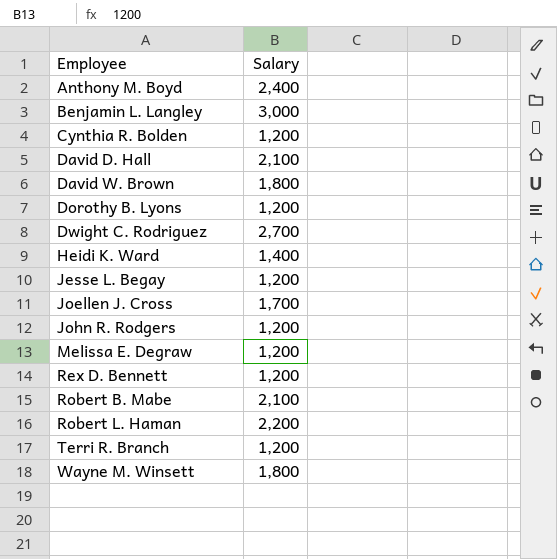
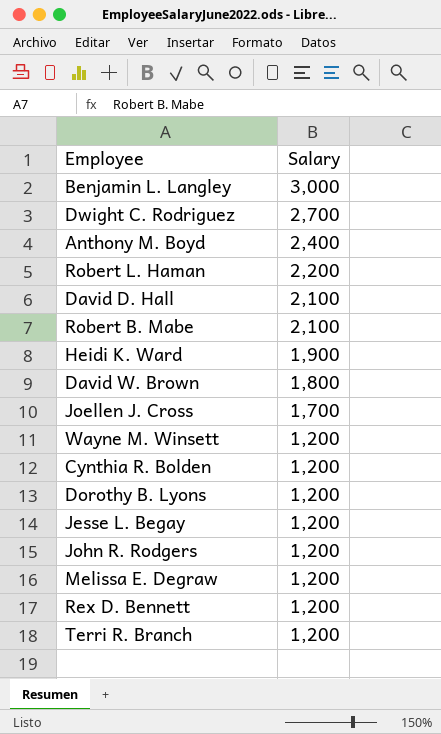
row order: Employee ascending -> Salary descending
Heidi K. Ward | Salary: 1,400 -> 1,900
Wayne M. Winsett | Salary: 1,800 -> 1,200

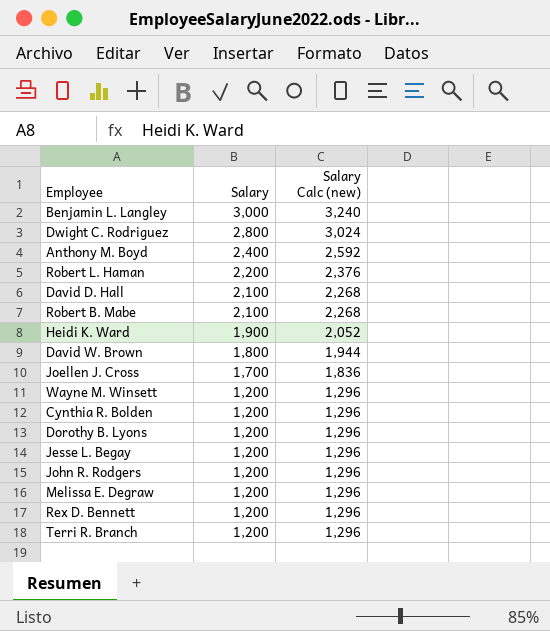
column Salary Calc (new) | formula: none -> [Salary] * 1.08
Dwight C. Rodriguez | Salary: 2,700 -> 2,800

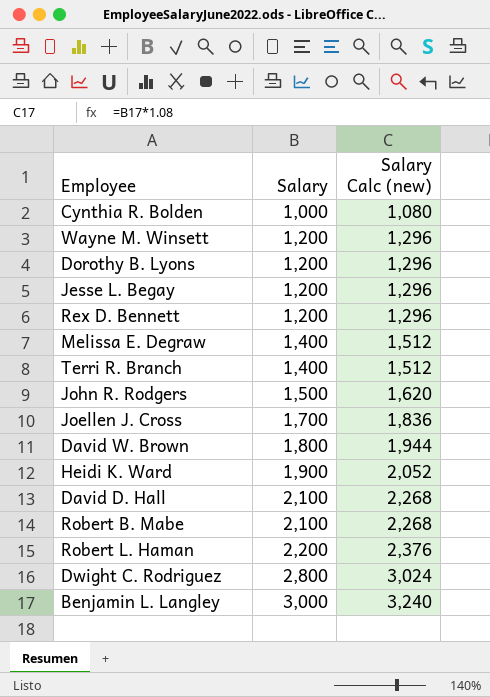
row order: Salary descending -> Salary ascending
row Anthony M. Boyd: 2,400 | 2,592 -> none
Cynthia R. Bolden | Salary: 1,200 -> 1,000
Cynthia R. Bolden | Salary Calc (new): 1,296 -> 1,080
Melissa E. Degraw | Salary: 1,200 -> 1,400
Melissa E. Degraw | Salary Calc (new): 1,296 -> 1,512
Terri R. Branch | Salary: 1,200 -> 1,400
Terri R. Branch | Salary Calc (new): 1,296 -> 1,512
John R. Rodgers | Salary: 1,200 -> 1,500
John R. Rodgers | Salary Calc (new): 1,296 -> 1,620

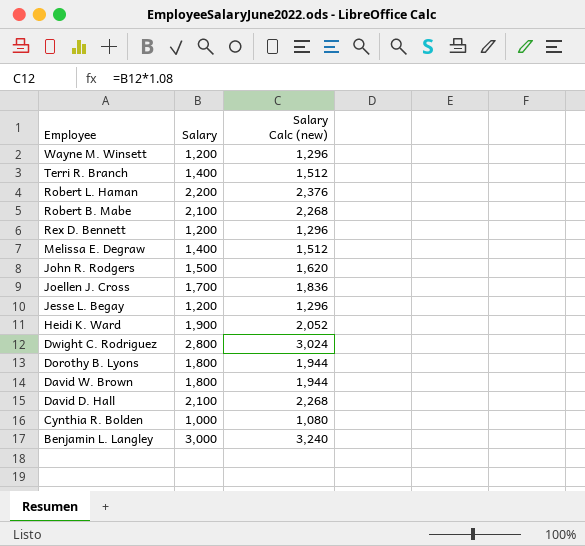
row order: Salary ascending -> Employee descending
Dorothy B. Lyons | Salary: 1,200 -> 1,800
Dorothy B. Lyons | Salary Calc (new): 1,296 -> 1,944

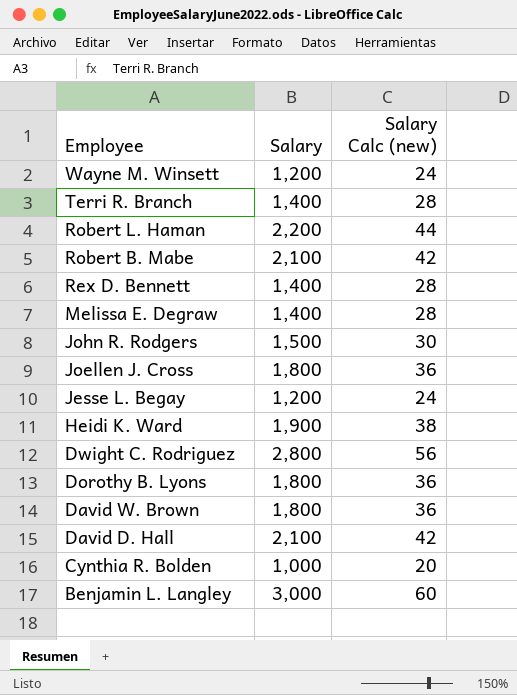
column Salary Calc (new) | formula: [Salary] * 1.08 -> [Salary] * 0.02
Rex D. Bennett | Salary: 1,200 -> 1,400
Joellen J. Cross | Salary: 1,700 -> 1,800

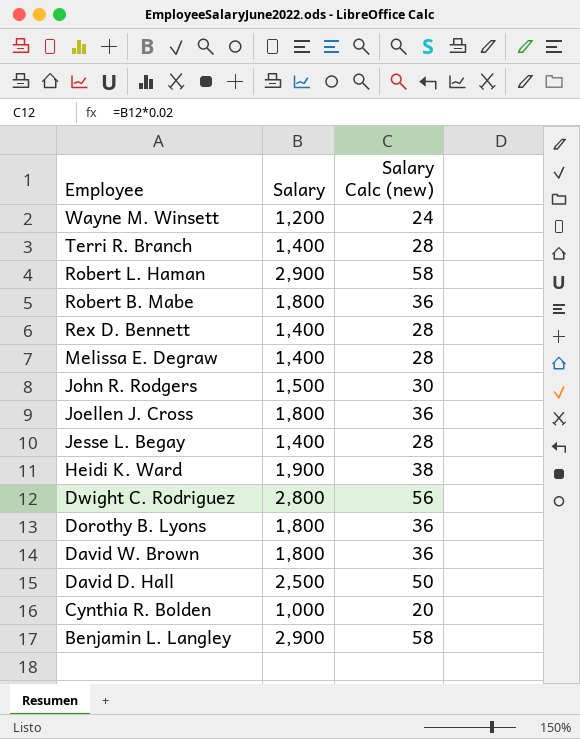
Robert L. Haman | Salary: 2,200 -> 2,900
Robert L. Haman | Salary Calc (new): 44 -> 58
Robert B. Mabe | Salary: 2,100 -> 1,800
Robert B. Mabe | Salary Calc (new): 42 -> 36
Jesse L. Begay | Salary: 1,200 -> 1,400
Jesse L. Begay | Salary Calc (new): 24 -> 28
David D. Hall | Salary: 2,100 -> 2,500
David D. Hall | Salary Calc (new): 42 -> 50
Benjamin L. Langley | Salary: 3,000 -> 2,900
Benjamin L. Langley | Salary Calc (new): 60 -> 58

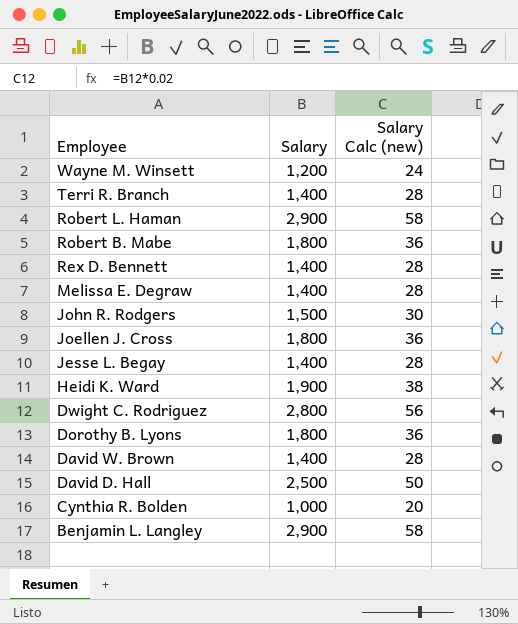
David W. Brown | Salary: 1,800 -> 1,400
David W. Brown | Salary Calc (new): 36 -> 28

